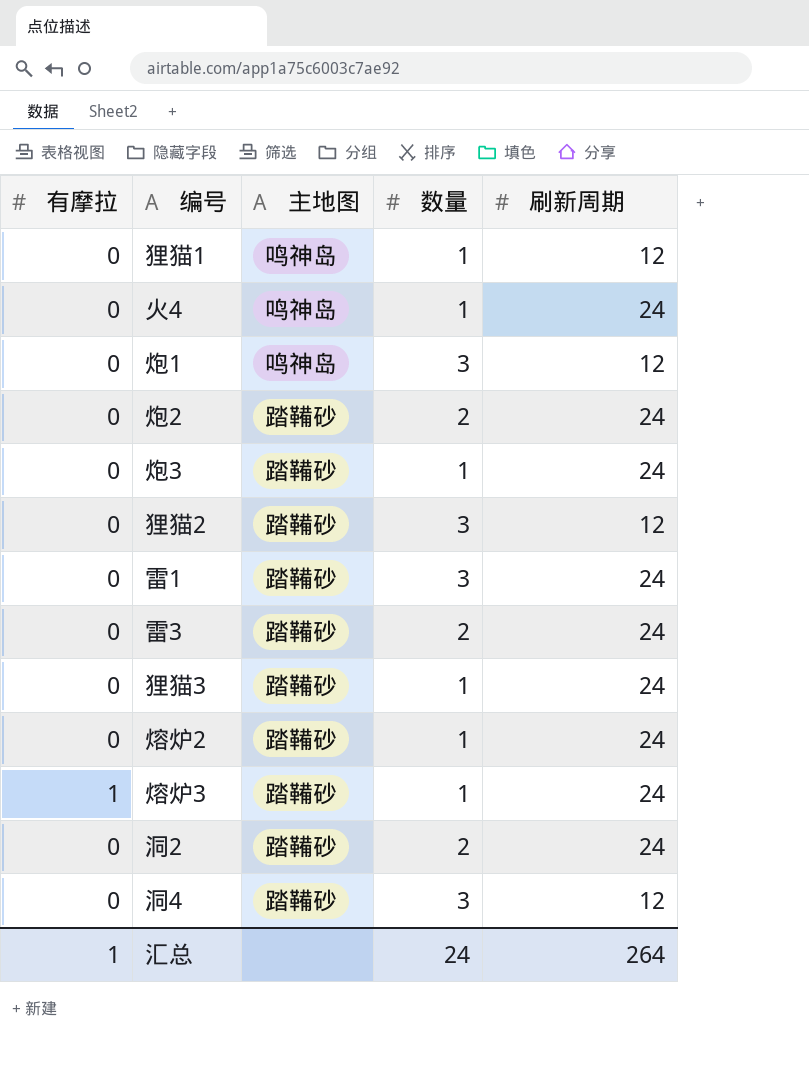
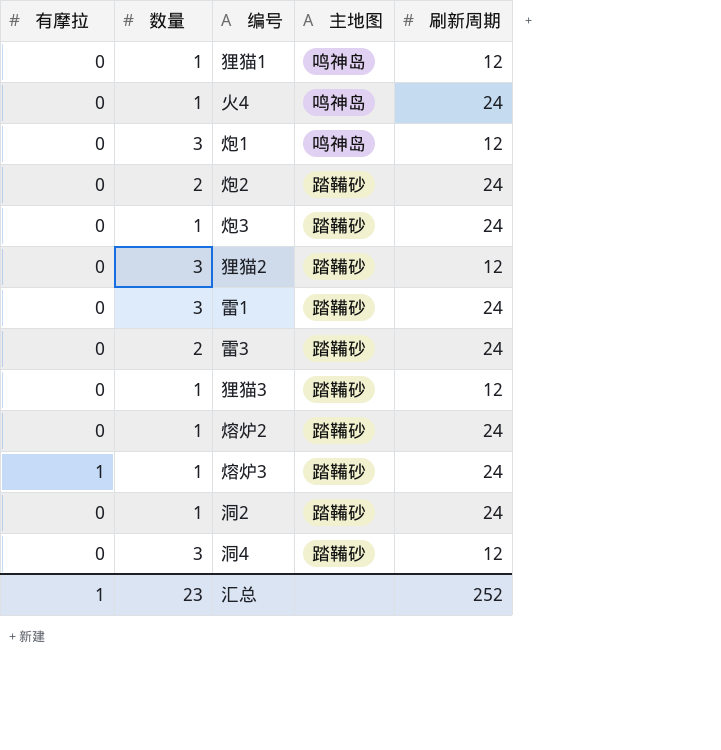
column 数量 | position: 4 -> 2
狸猫3 | 刷新周期: 24 -> 12
洞2 | 数量: 2 -> 1
汇总 | 数量: 24 -> 23
汇总 | 刷新周期: 264 -> 252

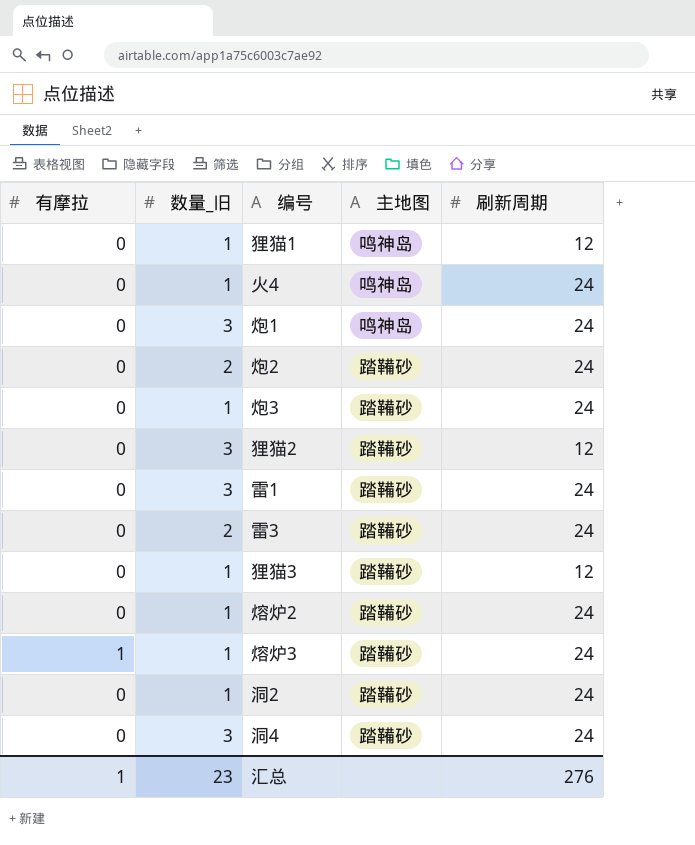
column name: 数量 -> 数量_旧
炮1 | 刷新周期: 12 -> 24
洞4 | 刷新周期: 12 -> 24
汇总 | 刷新周期: 252 -> 276

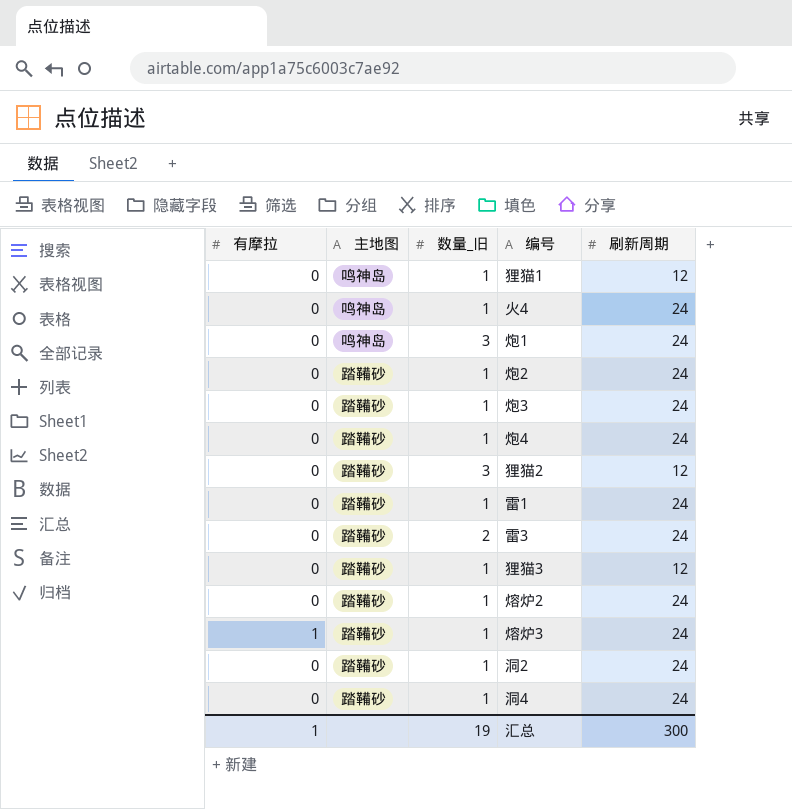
column 主地图 | position: 4 -> 2
炮2 | 数量_旧: 2 -> 1
row 炮4: none -> 0 | 踏鞴砂 | 1 | 24
雷1 | 数量_旧: 3 -> 1
洞4 | 数量_旧: 3 -> 1
汇总 | 数量_旧: 23 -> 19
汇总 | 刷新周期: 276 -> 300

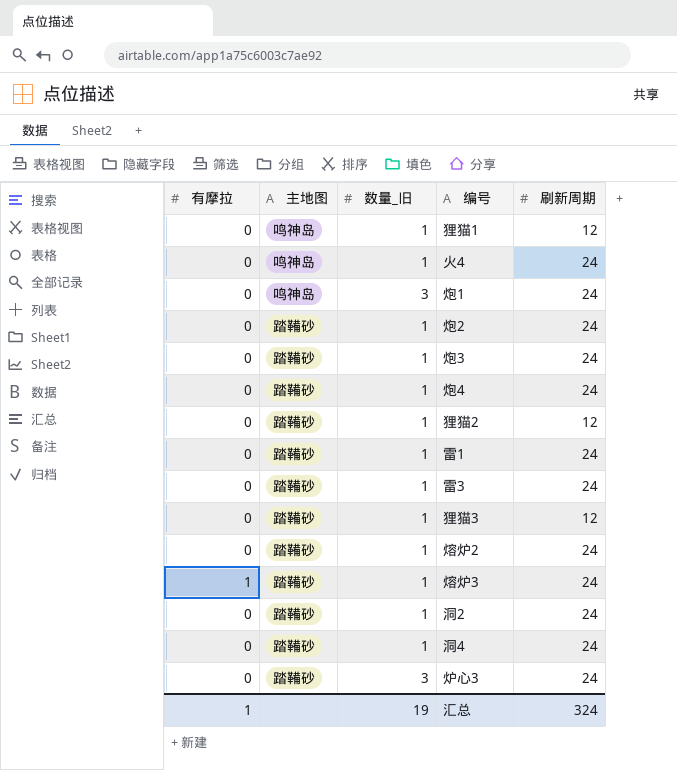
狸猫2 | 数量_旧: 3 -> 1
雷3 | 数量_旧: 2 -> 1
row 炉心3: none -> 0 | 踏鞴砂 | 3 | 24
汇总 | 刷新周期: 300 -> 324

